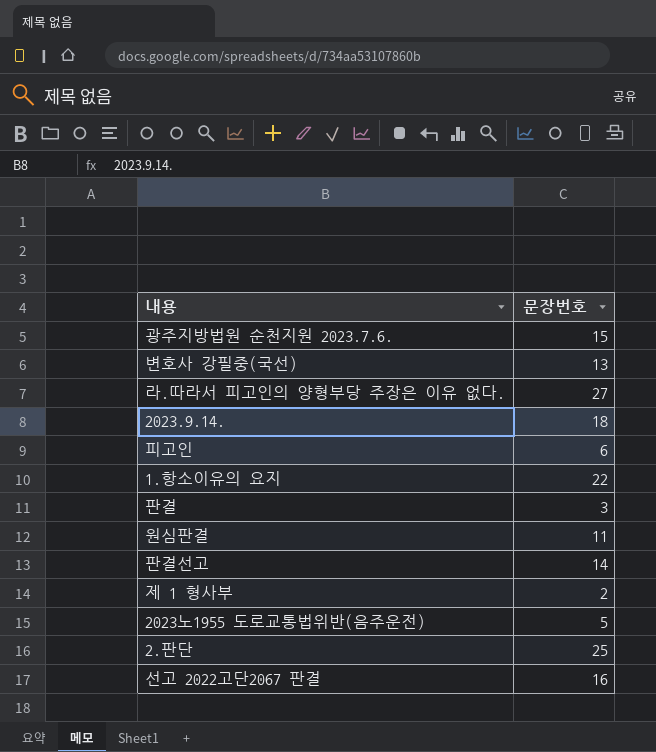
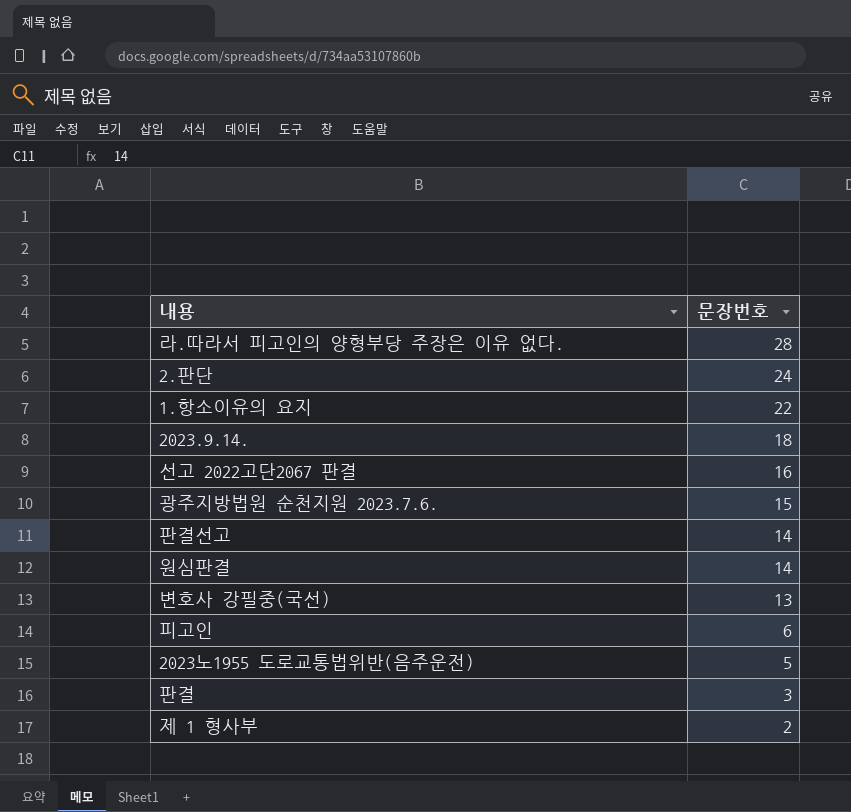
row order: none -> 문장번호 descending
라.따라서 피고인의 양형부당 주장은 이유 없다. | 문장번호: 27 -> 28
2.판단 | 문장번호: 25 -> 24
원심판결 | 문장번호: 11 -> 14

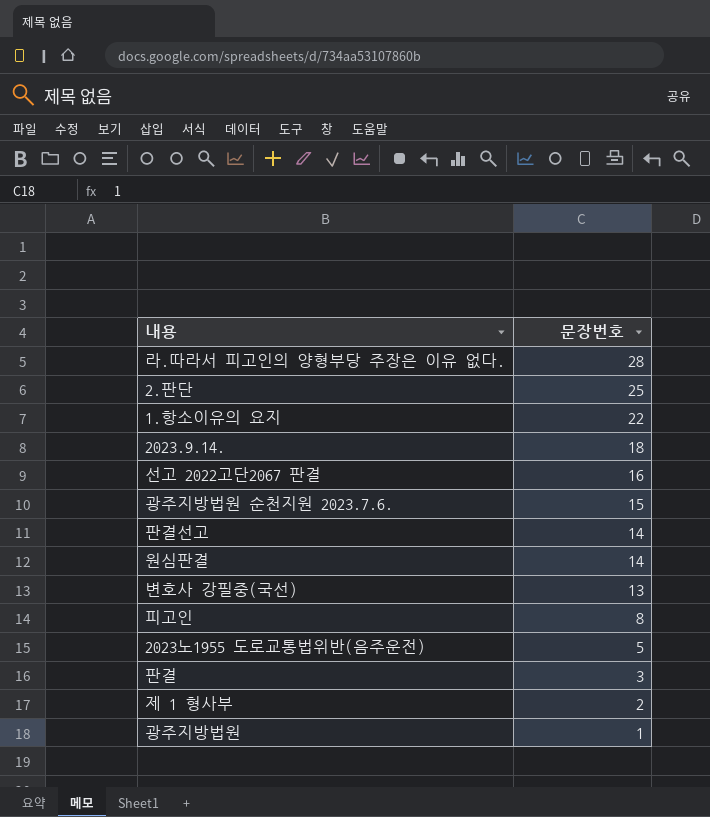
2.판단 | 문장번호: 24 -> 25
피고인 | 문장번호: 6 -> 8
row 광주지방법원: none -> 1

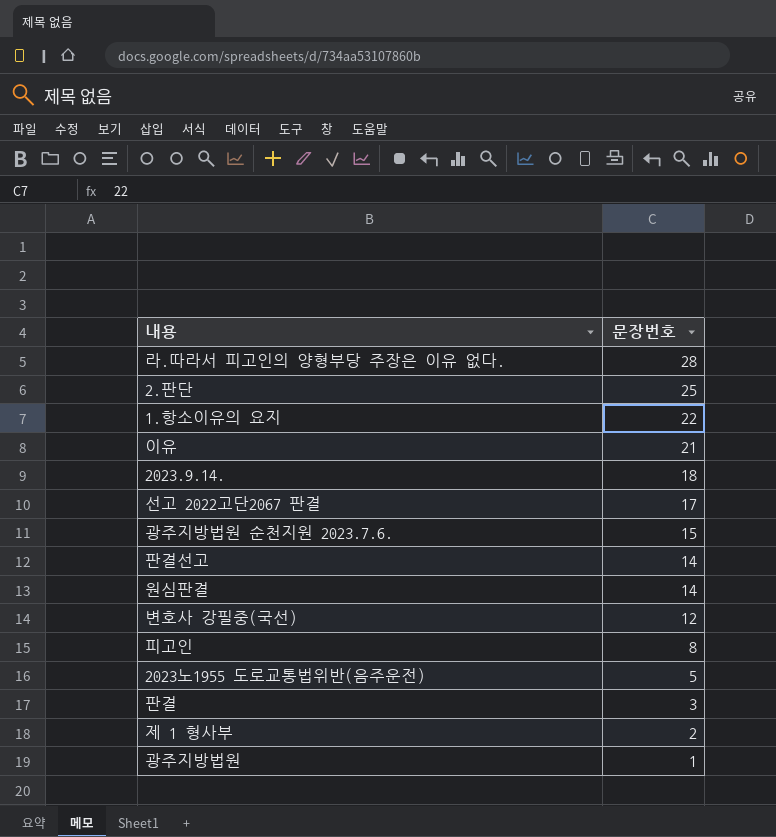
row 이유: none -> 21
선고 2022고단2067 판결 | 문장번호: 16 -> 17
변호사 강필중(국선) | 문장번호: 13 -> 12

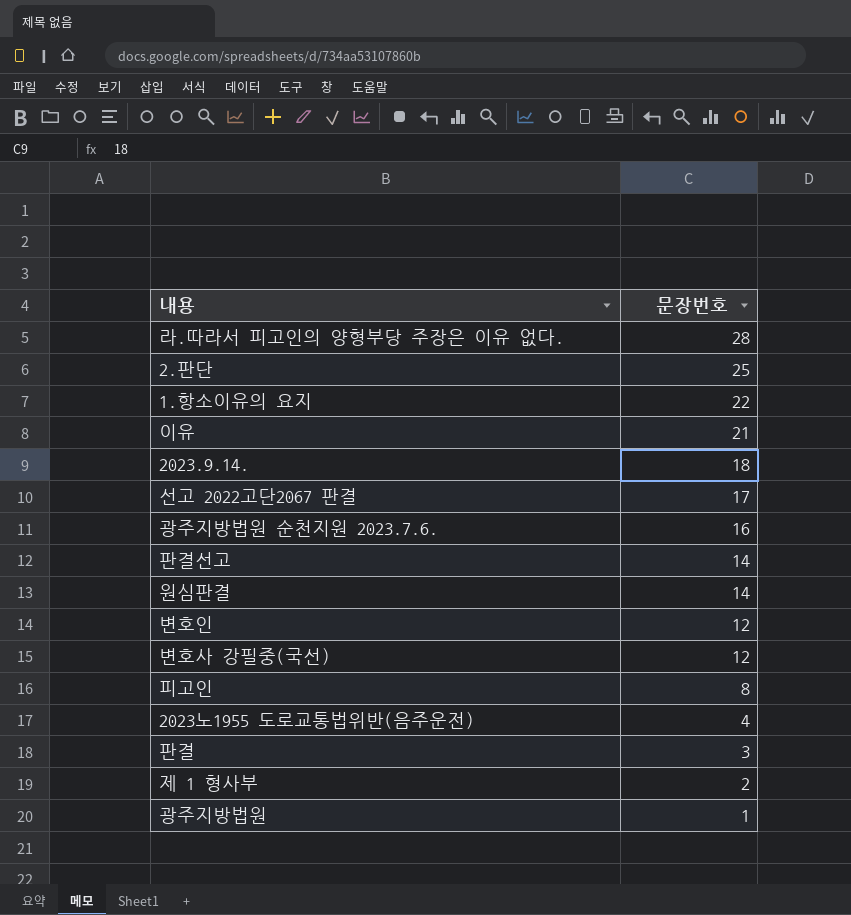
광주지방법원 순천지원 2023.7.6. | 문장번호: 15 -> 16
row 변호인: none -> 12
2023노1955 도로교통법위반(음주운전) | 문장번호: 5 -> 4

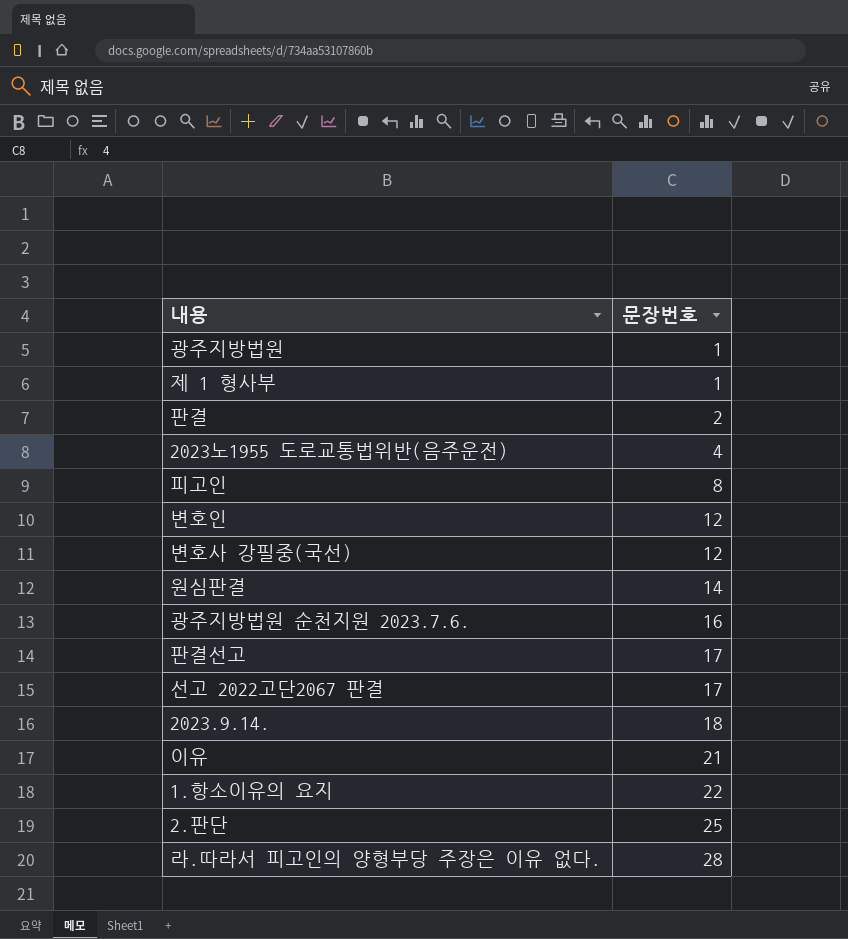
row order: 문장번호 descending -> 문장번호 ascending
제 1 형사부 | 문장번호: 2 -> 1
판결 | 문장번호: 3 -> 2
판결선고 | 문장번호: 14 -> 17

